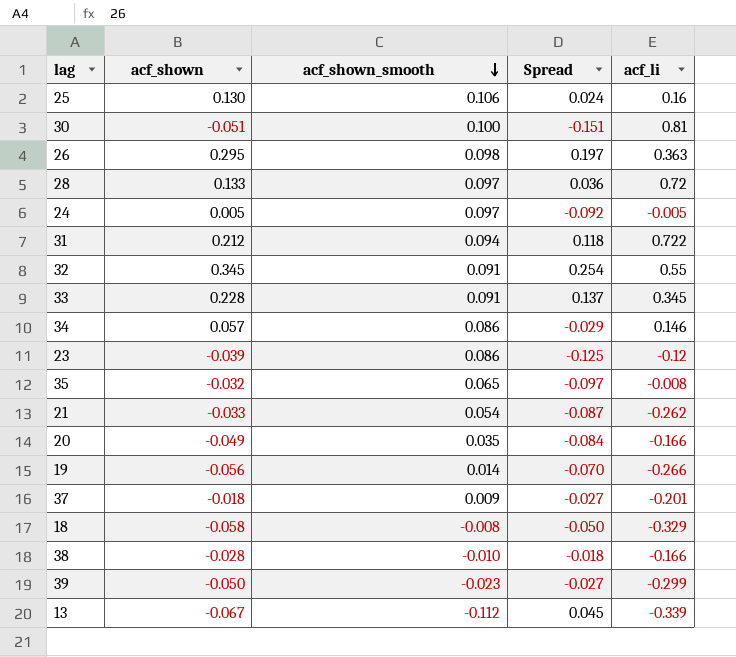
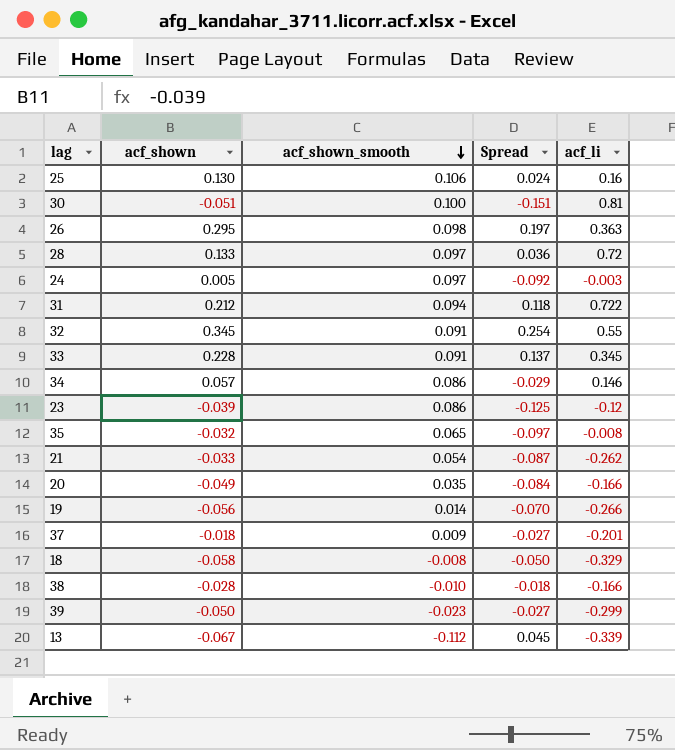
24 | acf_li: -0.005 -> -0.003

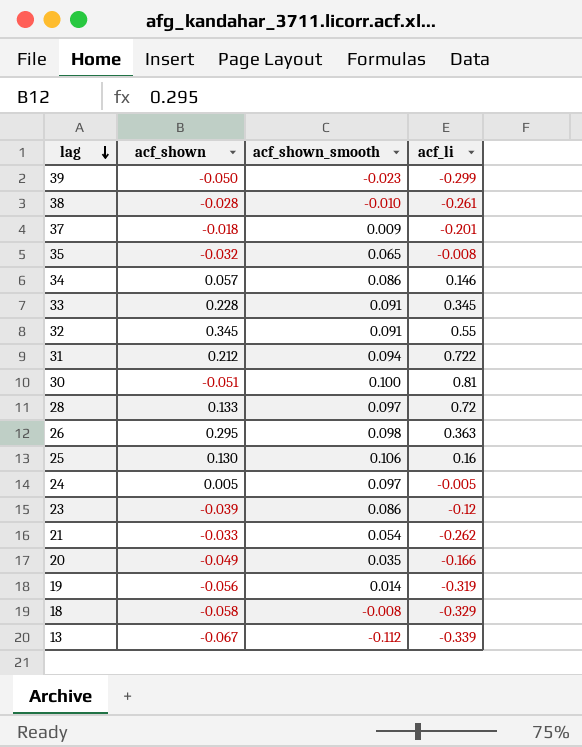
row order: acf_shown_smooth descending -> lag descending
column Spread | formula: [acf_shown] - [acf_shown_smooth] -> none
38 | acf_li: -0.166 -> -0.261
24 | acf_li: -0.003 -> -0.005
19 | acf_li: -0.266 -> -0.319

